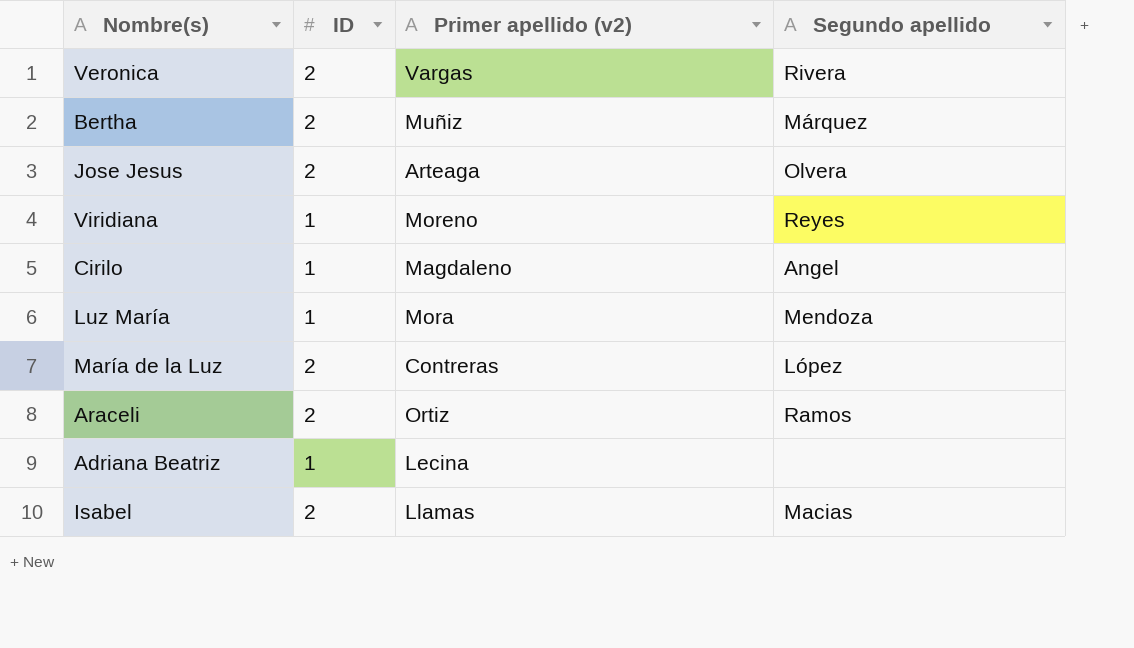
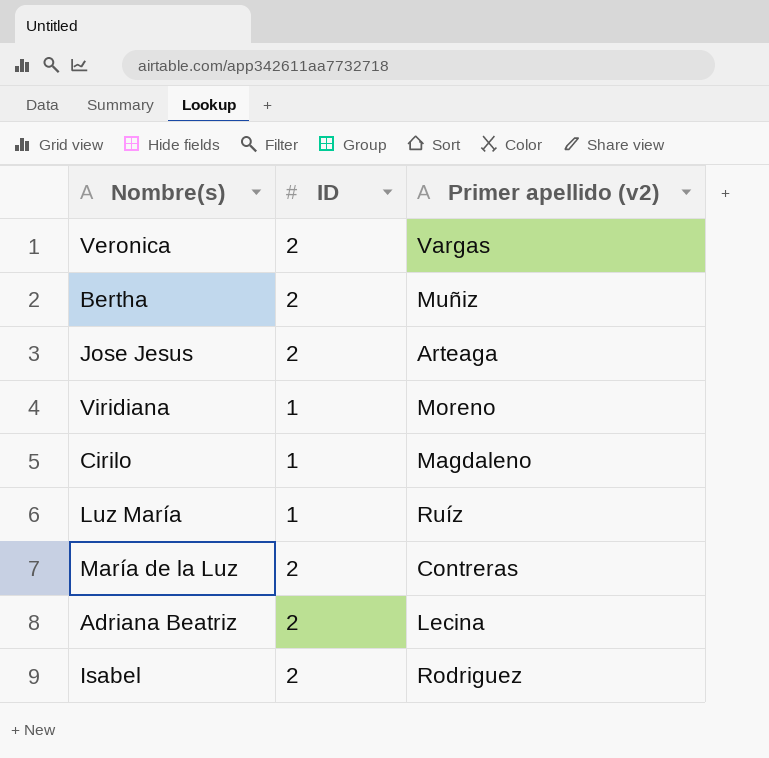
column Segundo apellido | position: 4 -> none
row Araceli: 2 | Ortiz | Ramos -> none
Luz María | Primer apellido (v2): Mora -> Ruíz
Adriana Beatriz | ID: 1 -> 2
Isabel | Primer apellido (v2): Llamas -> Rodriguez

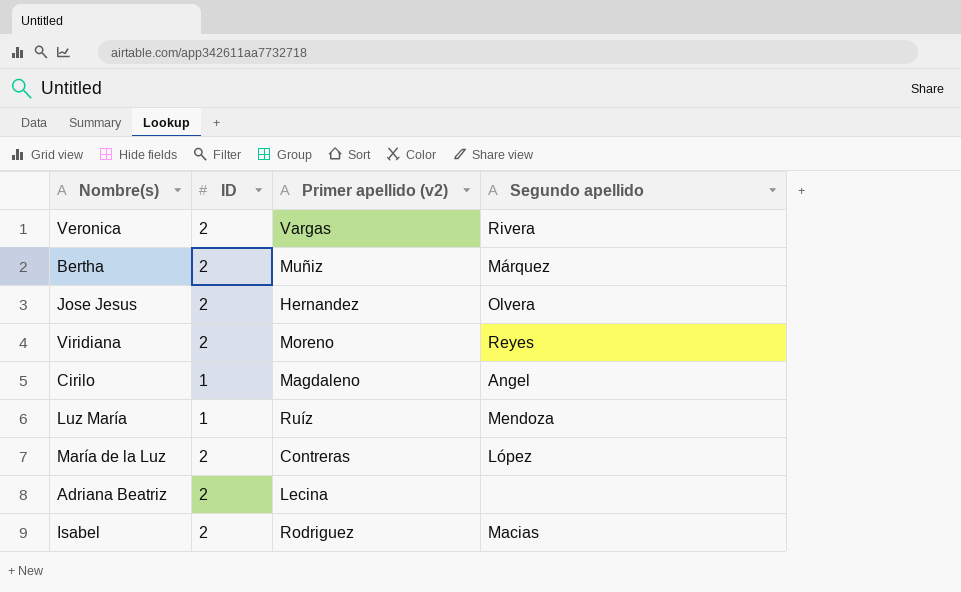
column Segundo apellido | position: none -> 4
Jose Jesus | Primer apellido (v2): Arteaga -> Hernandez
Viridiana | ID: 1 -> 2

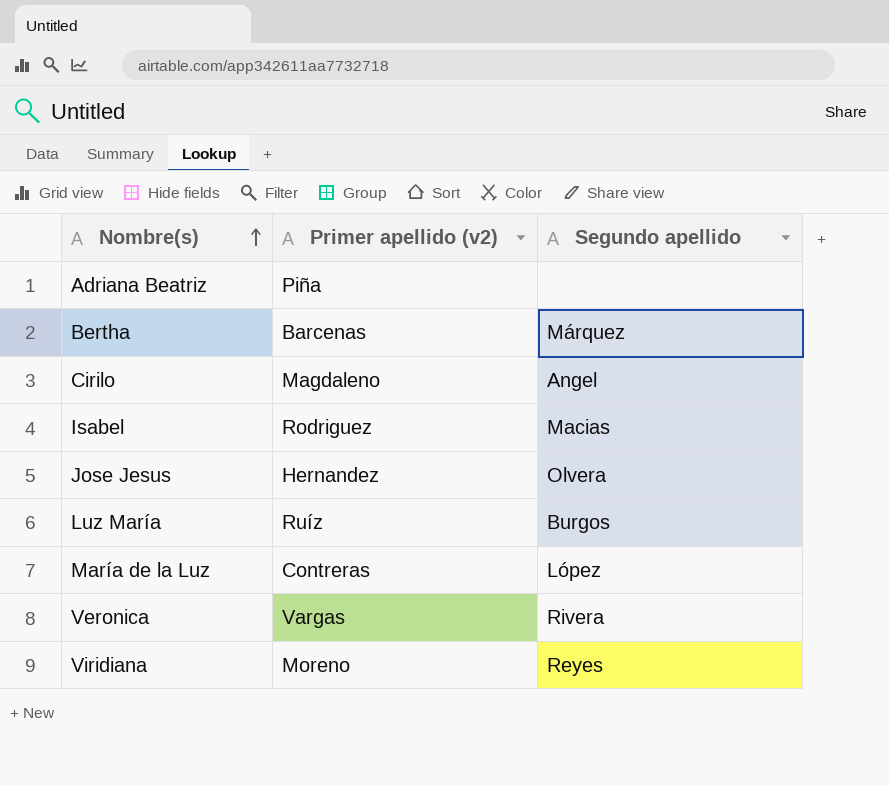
row order: none -> Nombre(s) ascending
column ID | position: 2 -> none
Adriana Beatriz | Primer apellido (v2): Lecina -> Piña
Bertha | Primer apellido (v2): Muñiz -> Barcenas
Luz María | Segundo apellido: Mendoza -> Burgos

